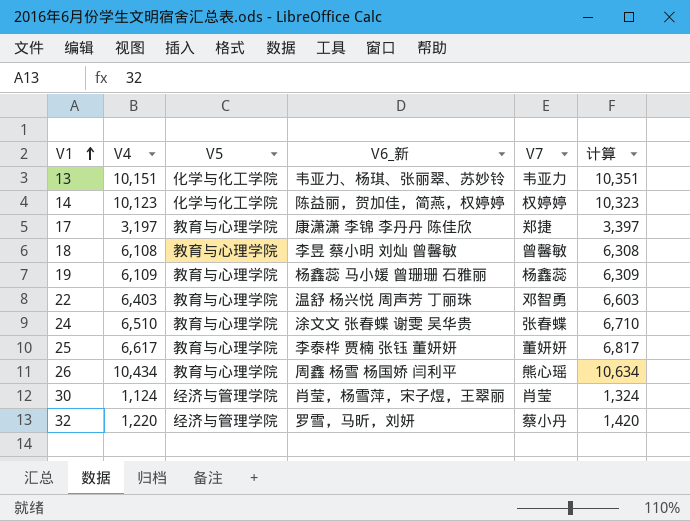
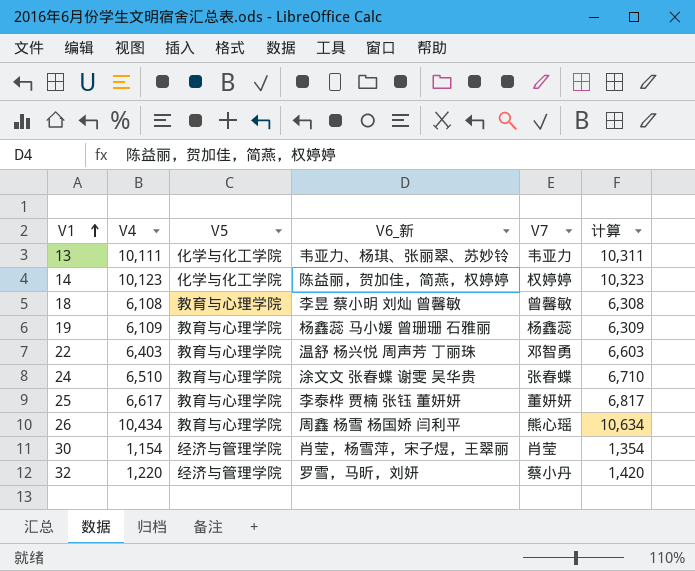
row 17: 3,197 | 教育与心理学院 | 康潇潇 李锦 李丹丹 陈佳欣 | 郑捷 | 3,397 -> none
13 | V4: 10,151 -> 10,111
13 | 计算: 10,351 -> 10,311
30 | V4: 1,124 -> 1,154
30 | 计算: 1,324 -> 1,354

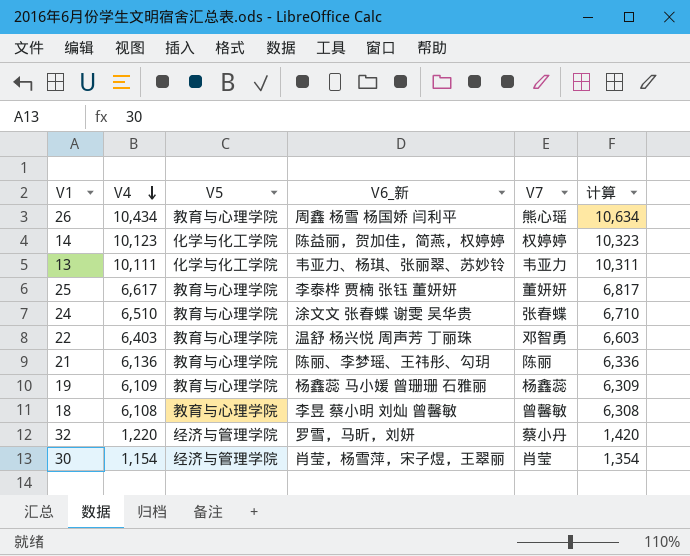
row order: V1 ascending -> V4 descending
row 21: none -> 6,136 | 教育与心理学院 | 陈丽、李梦瑶、王祎彤、勾玥 | 陈丽 | 6,336

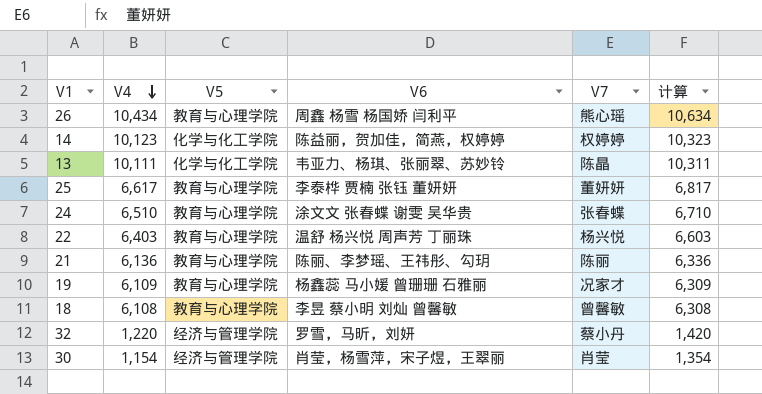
column name: V6_新 -> V6
13 | V7: 韦亚力 -> 陈晶
22 | V7: 邓智勇 -> 杨兴悦
19 | V7: 杨鑫蕊 -> 况家才

